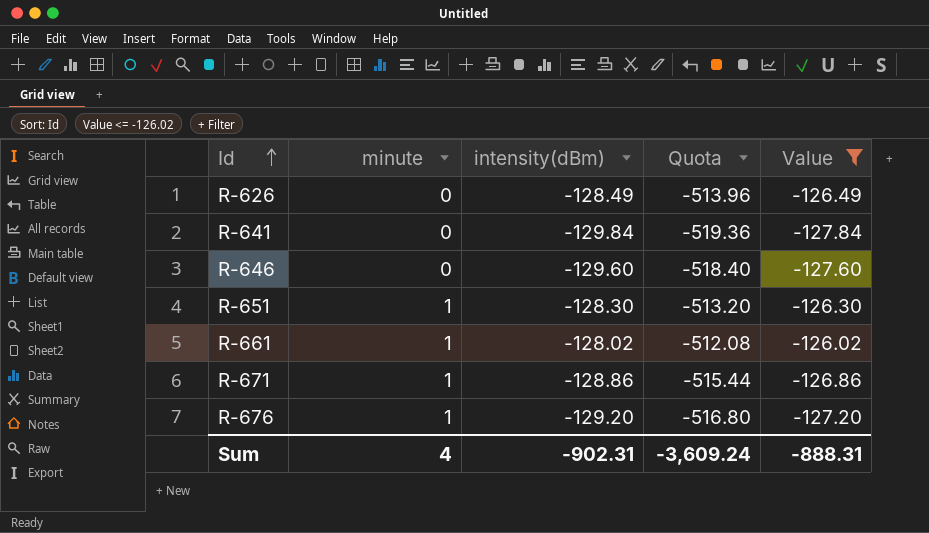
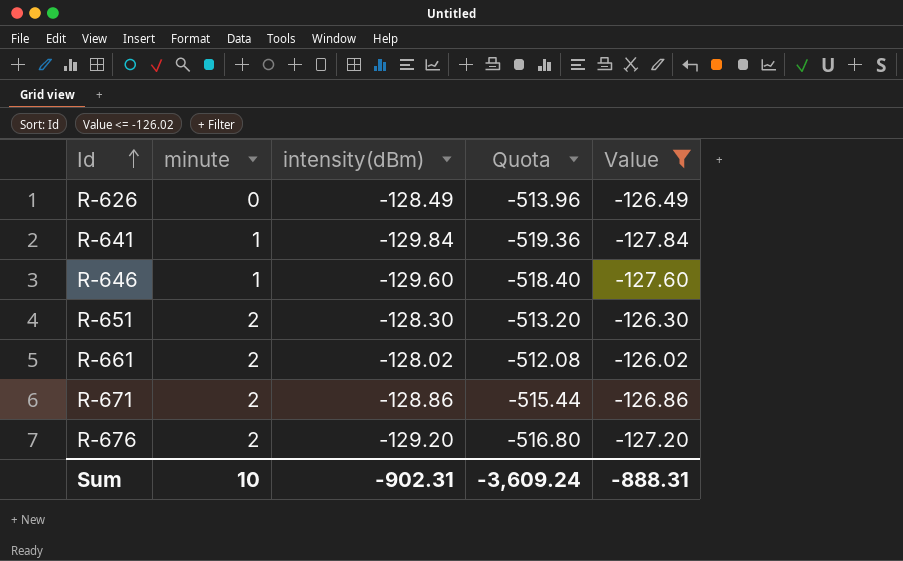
R-641 | minute: 0 -> 1
R-646 | minute: 0 -> 1
R-651 | minute: 1 -> 2
R-661 | minute: 1 -> 2
R-671 | minute: 1 -> 2
R-676 | minute: 1 -> 2
Sum | minute: 4 -> 10

